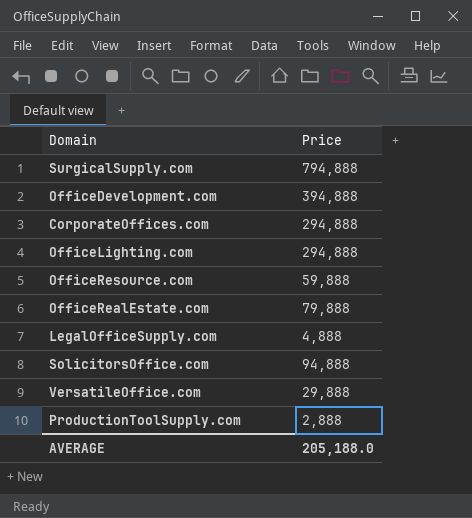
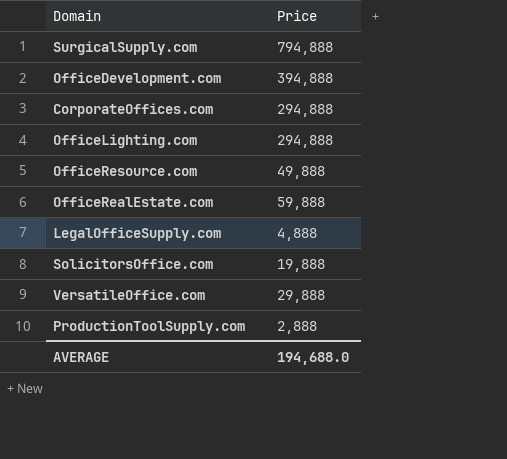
OfficeResource.com | Price: 59,888 -> 49,888
OfficeRealEstate.com | Price: 79,888 -> 59,888
SolicitorsOffice.com | Price: 94,888 -> 19,888
AVERAGE | Price: 205,188.0 -> 194,688.0

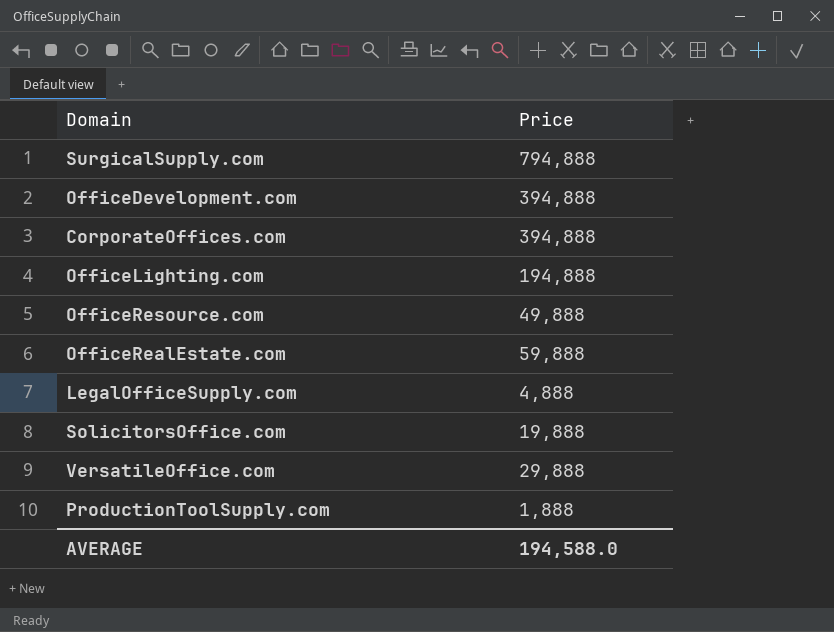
CorporateOffices.com | Price: 294,888 -> 394,888
OfficeLighting.com | Price: 294,888 -> 194,888
ProductionToolSupply.com | Price: 2,888 -> 1,888
AVERAGE | Price: 194,688.0 -> 194,588.0

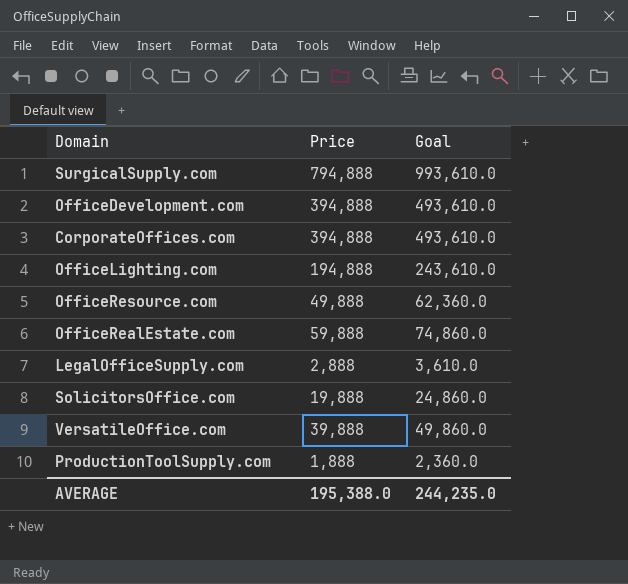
column Goal | formula: none -> [Price] * 1.25
LegalOfficeSupply.com | Price: 4,888 -> 2,888
VersatileOffice.com | Price: 29,888 -> 39,888
AVERAGE | Price: 194,588.0 -> 195,388.0

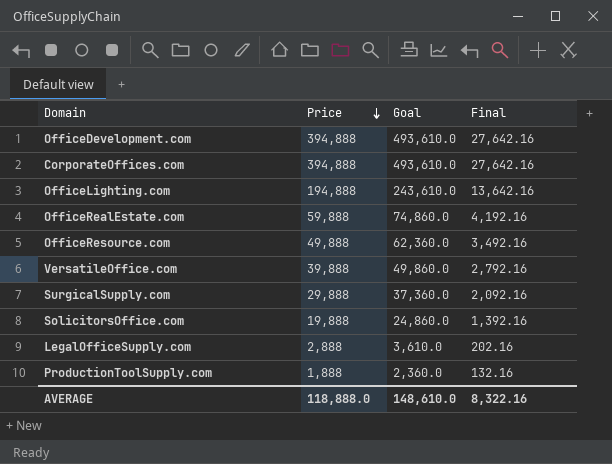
row order: none -> Price descending
column Final | formula: none -> [Price] * 0.07
SurgicalSupply.com | Price: 794,888 -> 29,888
SurgicalSupply.com | Goal: 993,610.0 -> 37,360.0
AVERAGE | Price: 195,388.0 -> 118,888.0
AVERAGE | Goal: 244,235.0 -> 148,610.0

